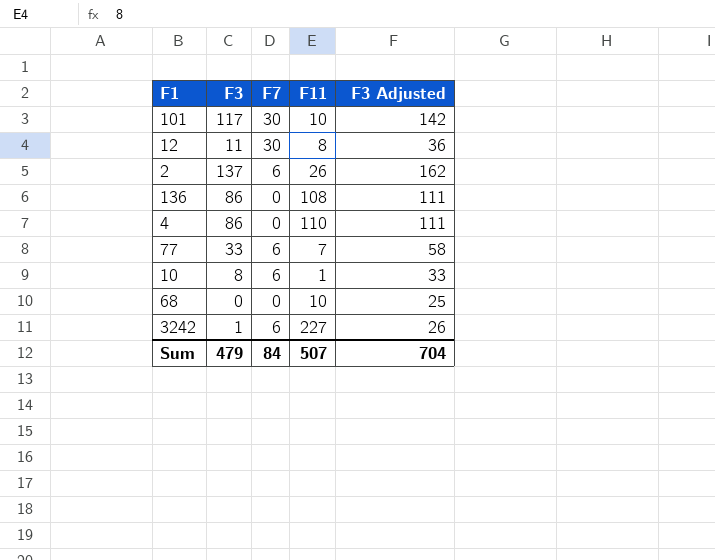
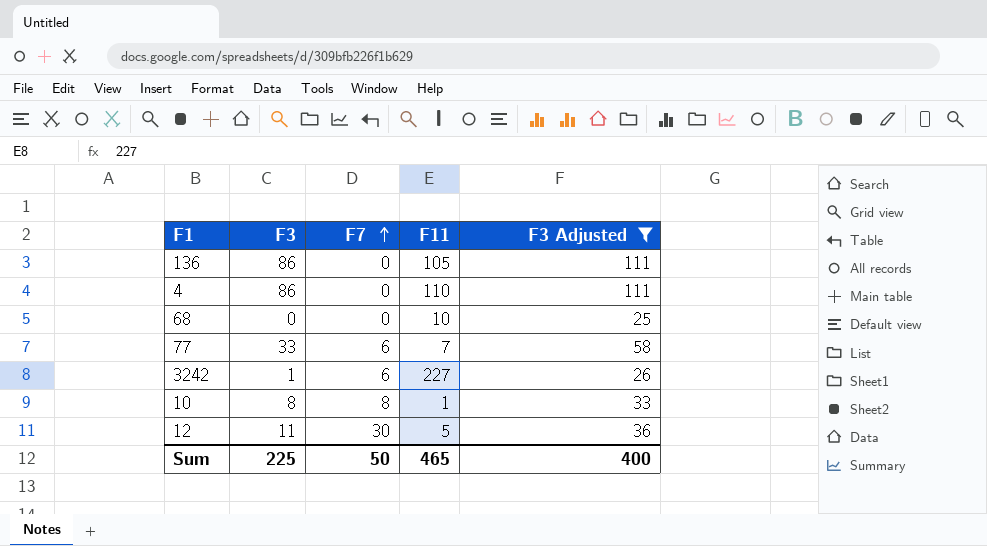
filter: none -> F3 Adjusted <= 111
row order: none -> F7 ascending
136 | F11: 108 -> 105
10 | F7: 6 -> 8
12 | F11: 8 -> 5
Sum | F3: 479 -> 225
Sum | F7: 84 -> 50
Sum | F11: 507 -> 465
Sum | F3 Adjusted: 704 -> 400

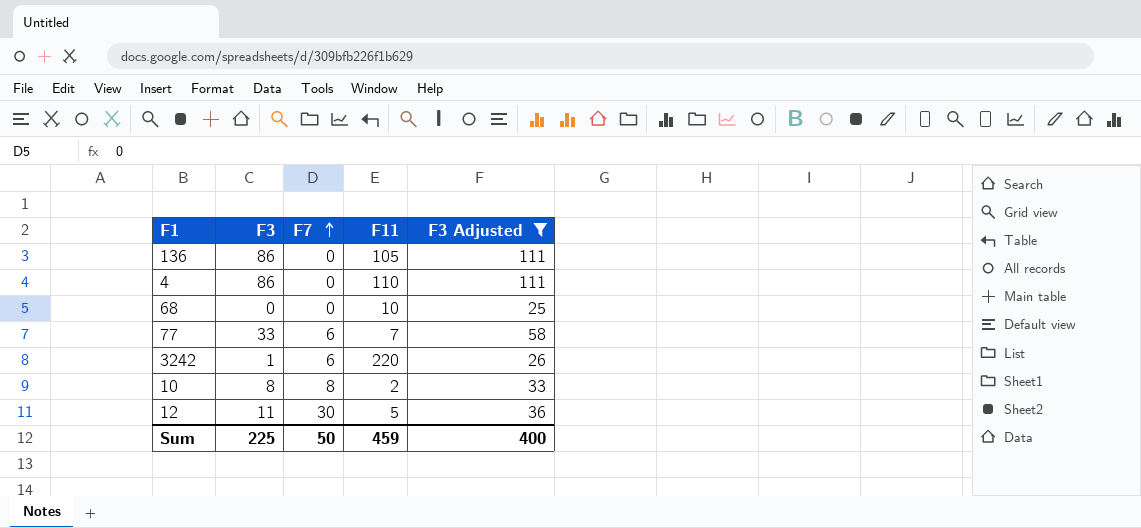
3242 | F11: 227 -> 220
10 | F11: 1 -> 2
Sum | F11: 465 -> 459

